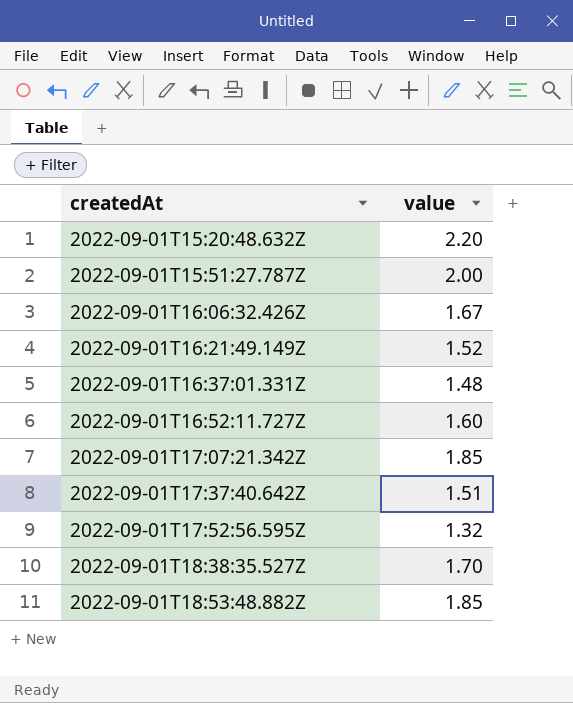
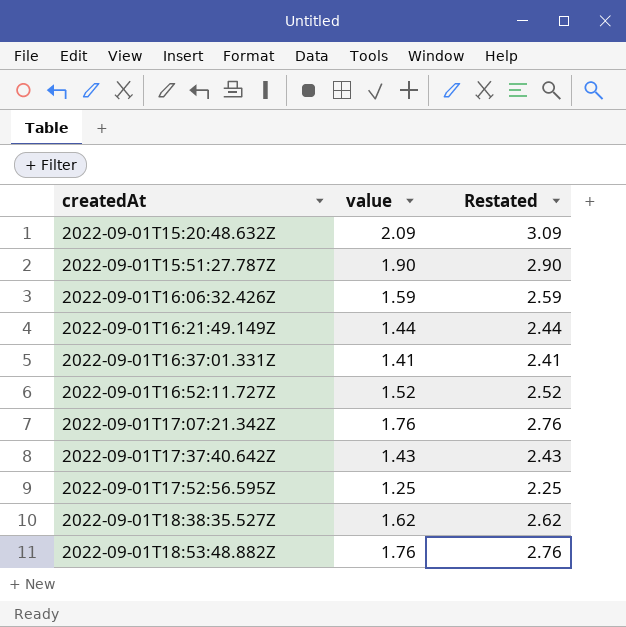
column Restated | formula: none -> [value] + 1
2022-09-01T15:20:48.632Z | value: 2.20 -> 2.09
2022-09-01T15:51:27.787Z | value: 2.00 -> 1.90
2022-09-01T16:06:32.426Z | value: 1.67 -> 1.59
2022-09-01T16:21:49.149Z | value: 1.52 -> 1.44
2022-09-01T16:37:01.331Z | value: 1.48 -> 1.41
2022-09-01T16:52:11.727Z | value: 1.60 -> 1.52
2022-09-01T17:07:21.342Z | value: 1.85 -> 1.76
2022-09-01T17:37:40.642Z | value: 1.51 -> 1.43
2022-09-01T17:52:56.595Z | value: 1.32 -> 1.25
2022-09-01T18:38:35.527Z | value: 1.70 -> 1.62
2022-09-01T18:53:48.882Z | value: 1.85 -> 1.76

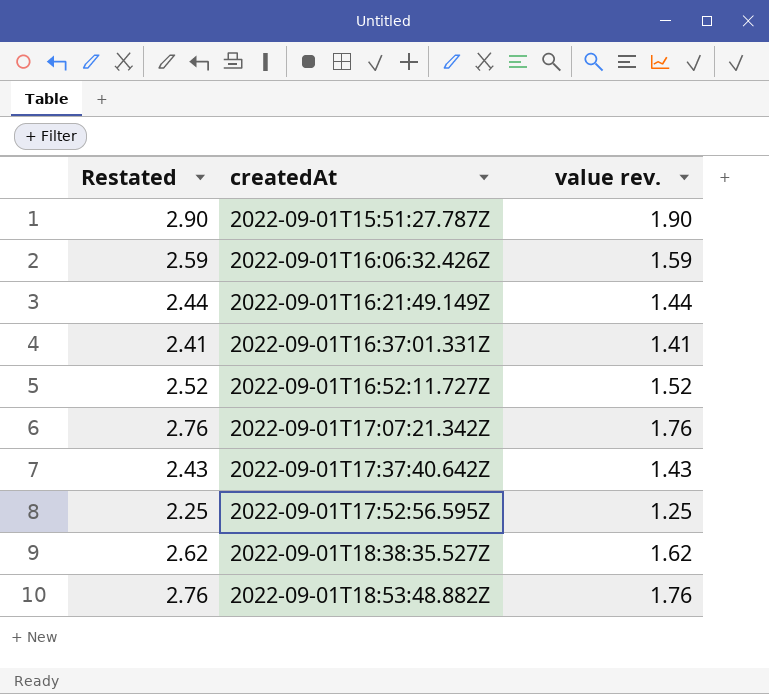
column Restated | position: 3 -> 1
column name: value -> value rev.
row 2022-09-01T15:20:48.632Z: 2.09 | 3.09 -> none

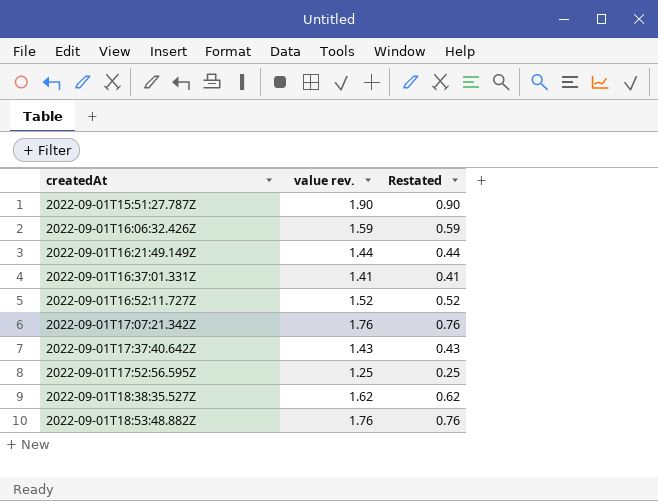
column Restated | formula: [value rev.] + 1 -> [value rev.] - 1
column Restated | position: 1 -> 3

